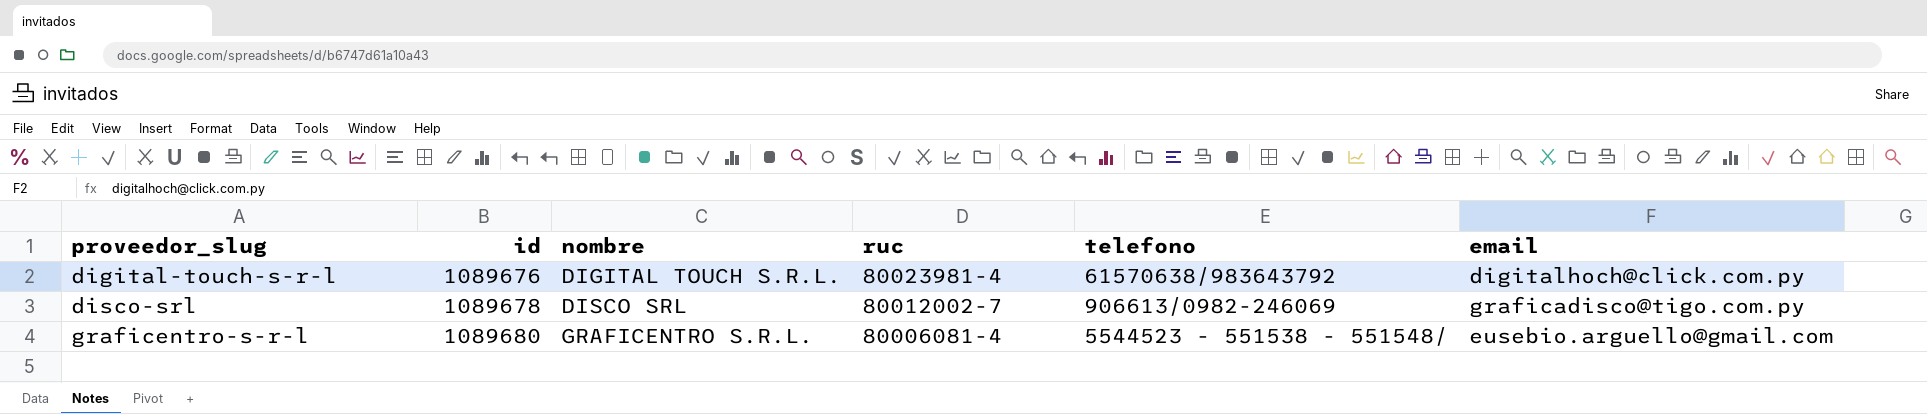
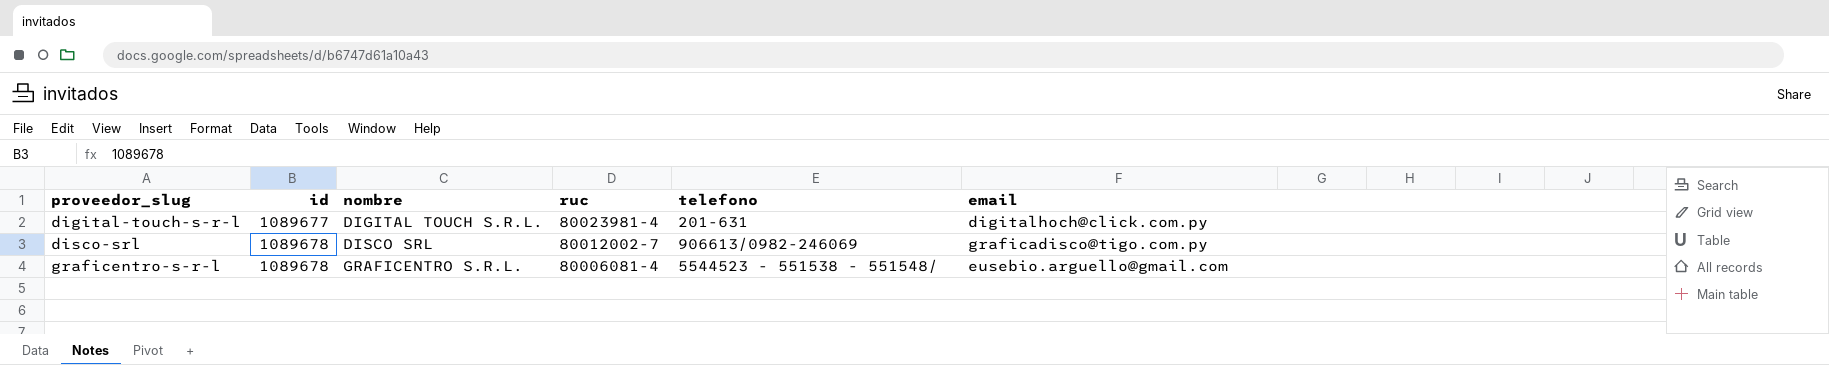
digital-touch-s-r-l | id: 1089676 -> 1089677
digital-touch-s-r-l | telefono: 61570638/983643792 -> 201-631
graficentro-s-r-l | id: 1089680 -> 1089678

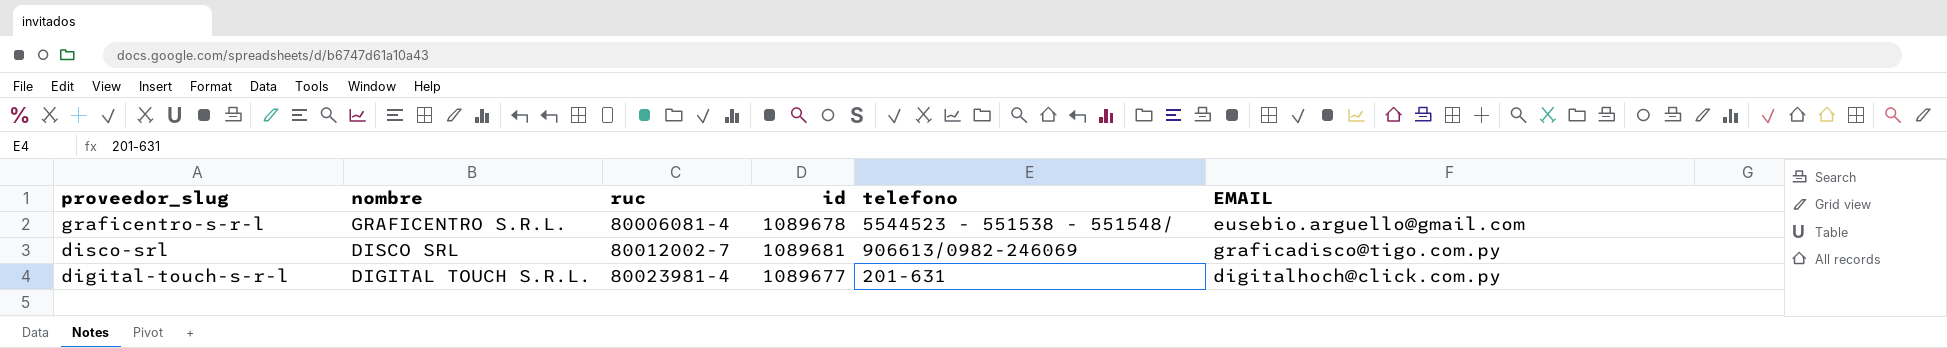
row order: proveedor_slug ascending -> proveedor_slug descending
column id | position: 2 -> 4
column name: email -> EMAIL
disco-srl | id: 1089678 -> 1089681

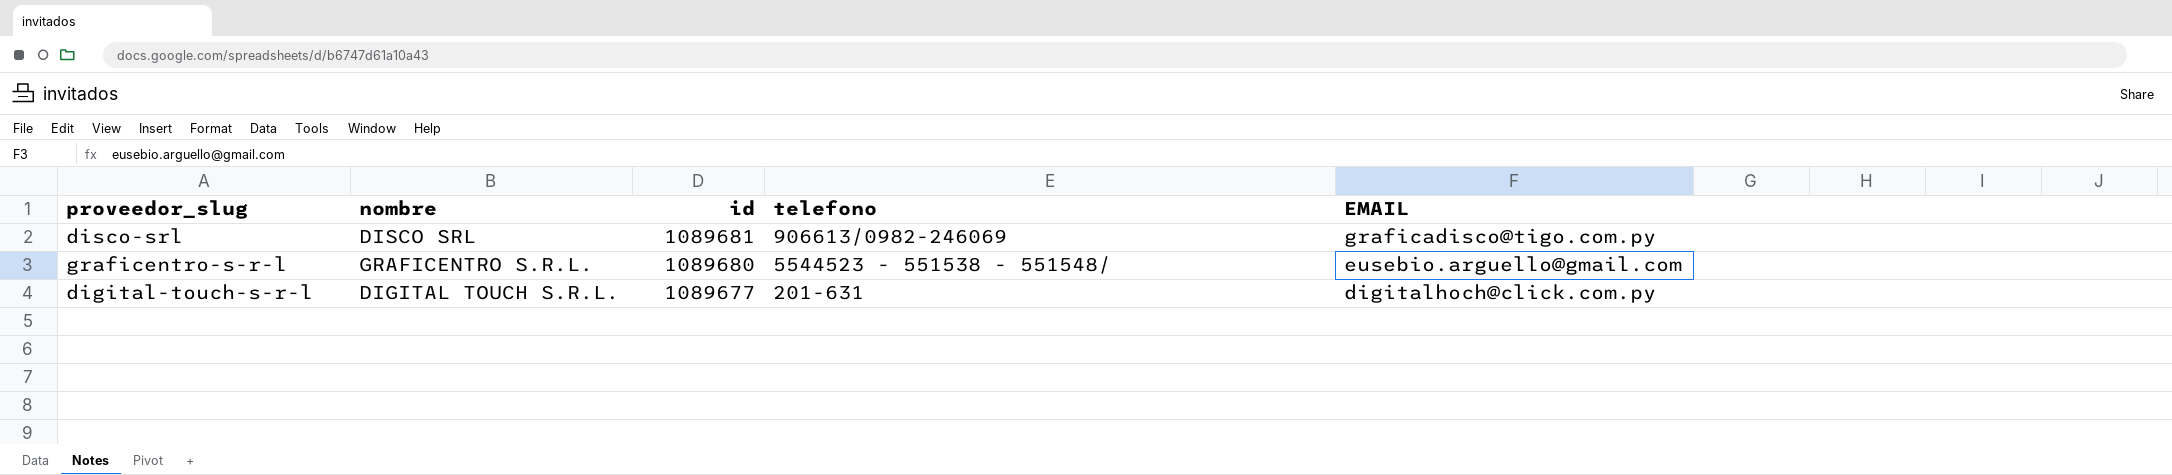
row order: proveedor_slug descending -> id descending
column ruc | position: 3 -> none
graficentro-s-r-l | id: 1089678 -> 1089680

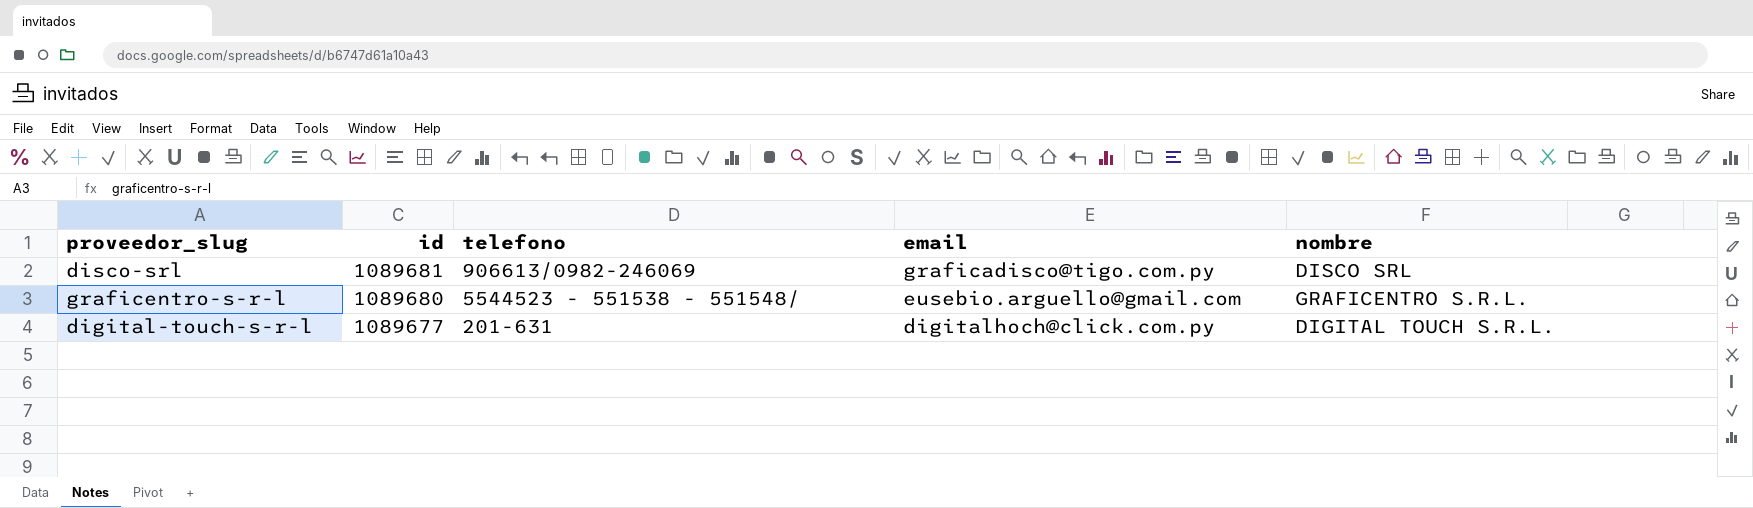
column name: EMAIL -> email
column nombre | position: 2 -> 5

